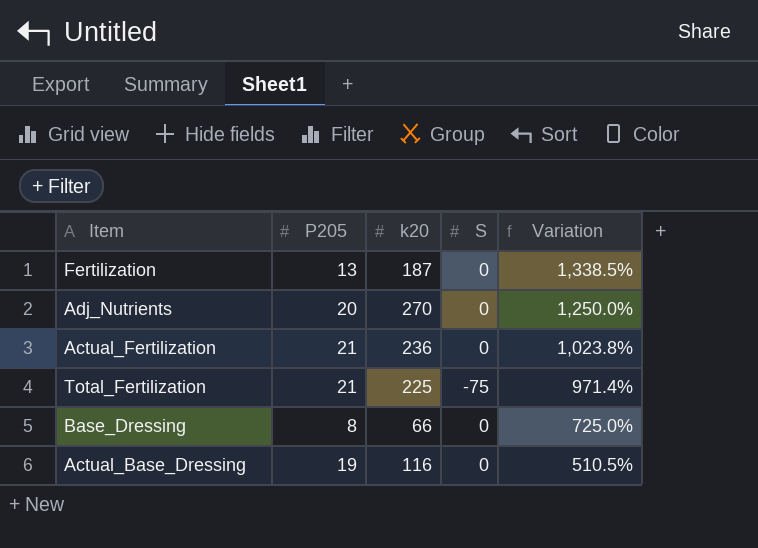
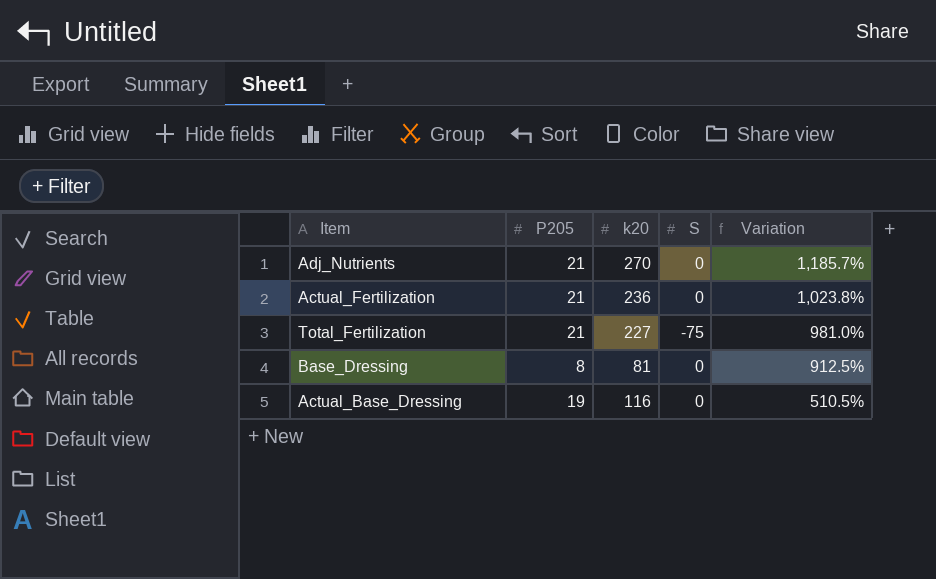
row Fertilization: 13 | 187 | 0 | 1,338.5% -> none
Adj_Nutrients | P205: 20 -> 21
Adj_Nutrients | Variation: 1,250.0% -> 1,185.7%
Total_Fertilization | k20: 225 -> 227
Total_Fertilization | Variation: 971.4% -> 981.0%
Base_Dressing | k20: 66 -> 81
Base_Dressing | Variation: 725.0% -> 912.5%

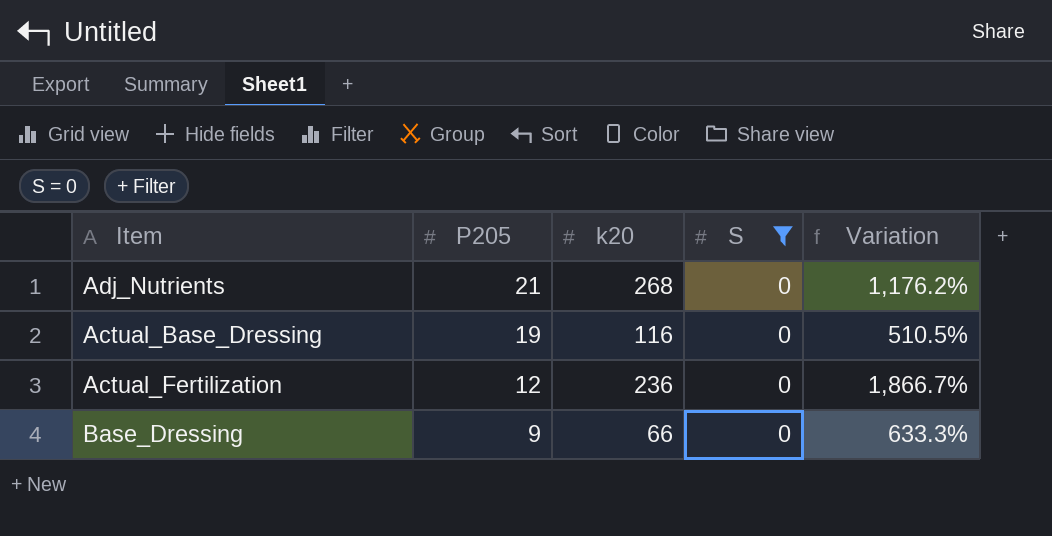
filter: none -> S = 0
row order: Variation descending -> P205 descending
Adj_Nutrients | k20: 270 -> 268
Adj_Nutrients | Variation: 1,185.7% -> 1,176.2%
Actual_Fertilization | P205: 21 -> 12
Actual_Fertilization | Variation: 1,023.8% -> 1,866.7%
Base_Dressing | P205: 8 -> 9
Base_Dressing | k20: 81 -> 66
Base_Dressing | Variation: 912.5% -> 633.3%

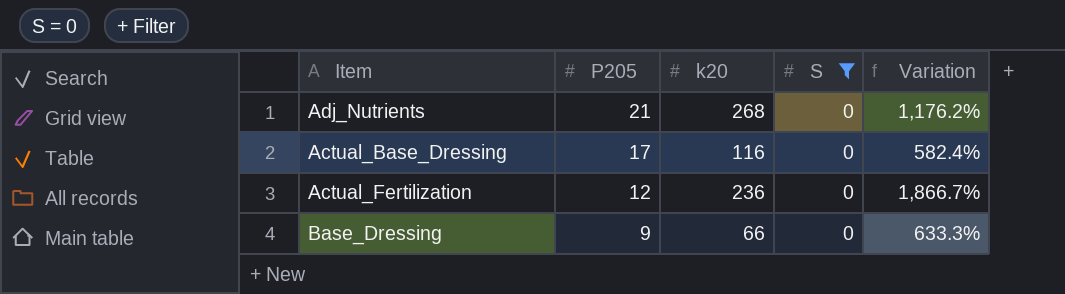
Actual_Base_Dressing | P205: 19 -> 17
Actual_Base_Dressing | Variation: 510.5% -> 582.4%

